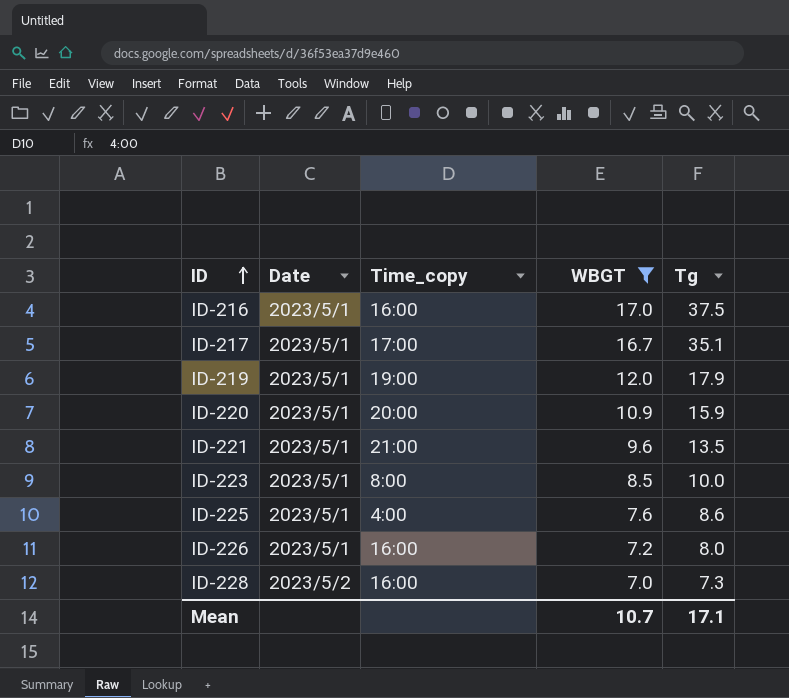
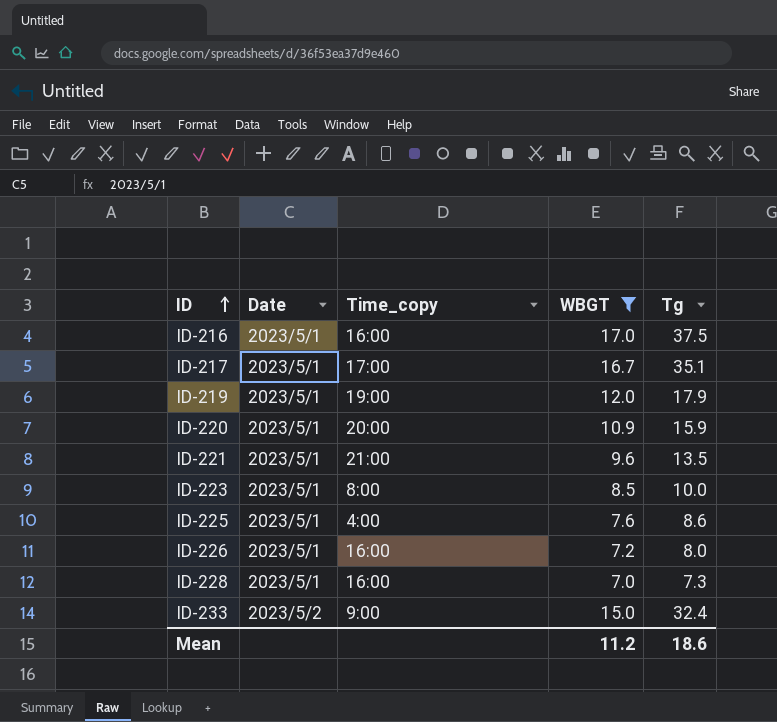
ID-228 | Date: 2023/5/2 -> 2023/5/1
row ID-233: none -> 2023/5/2 | 9:00 | 15.0 | 32.4
Mean | WBGT: 10.7 -> 11.2
Mean | Tg: 17.1 -> 18.6

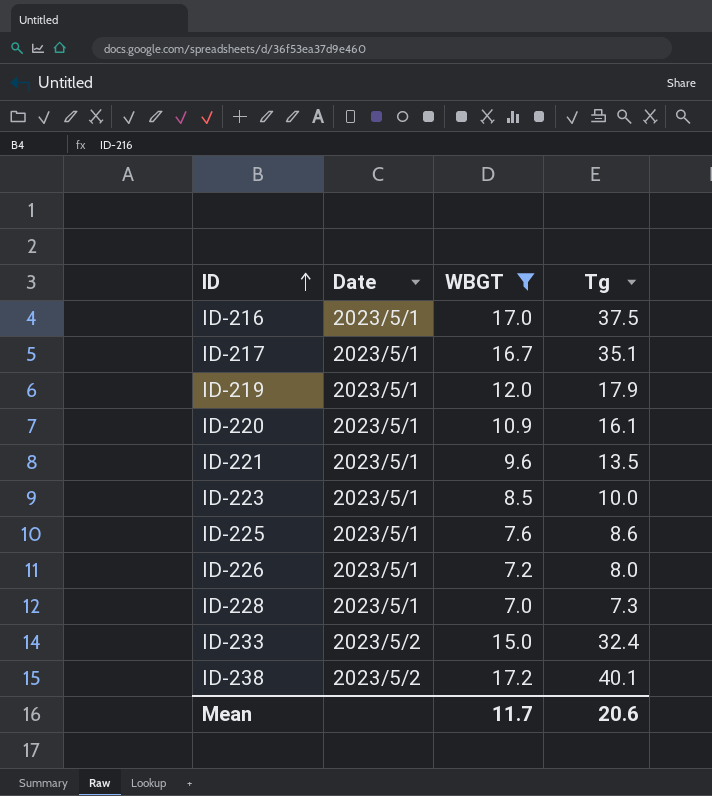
column Time_copy | position: 3 -> none
ID-220 | Tg: 15.9 -> 16.1
row ID-238: none -> 2023/5/2 | 17.2 | 40.1
Mean | WBGT: 11.2 -> 11.7
Mean | Tg: 18.6 -> 20.6

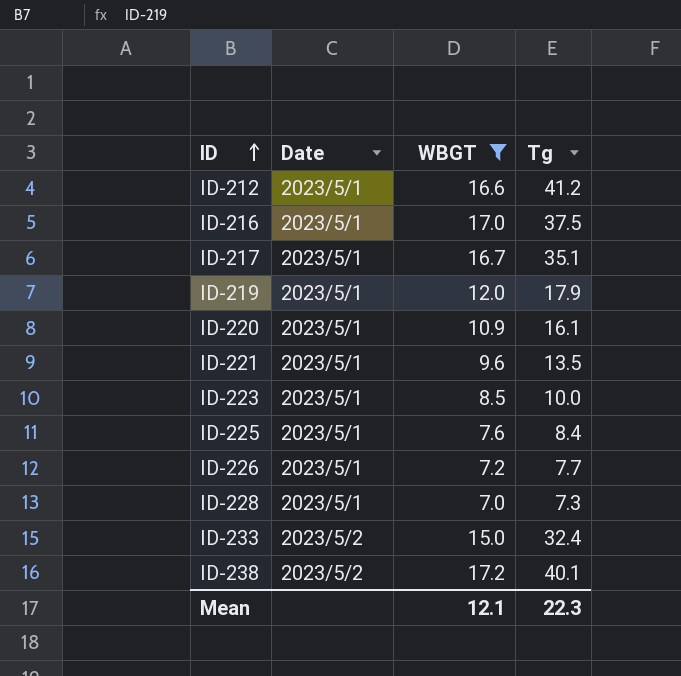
row ID-212: none -> 2023/5/1 | 16.6 | 41.2
ID-225 | Tg: 8.6 -> 8.4
ID-226 | Tg: 8.0 -> 7.7
Mean | WBGT: 11.7 -> 12.1
Mean | Tg: 20.6 -> 22.3

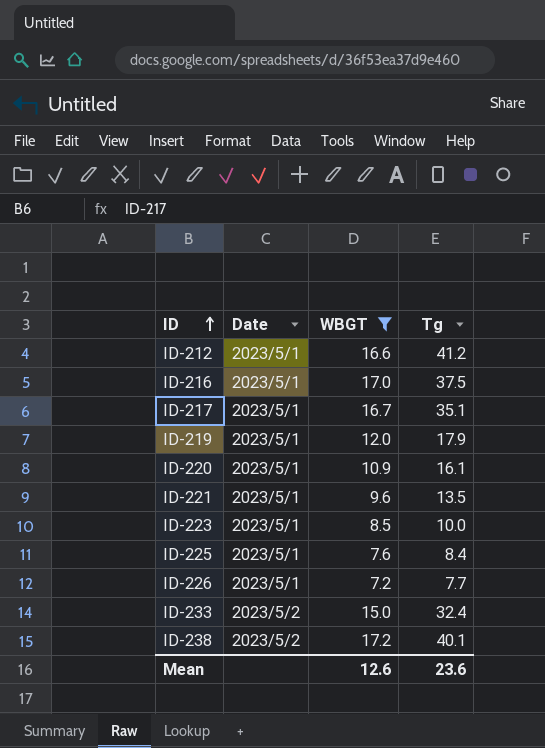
row ID-228: 2023/5/1 | 7.0 | 7.3 -> none
Mean | WBGT: 12.1 -> 12.6
Mean | Tg: 22.3 -> 23.6

